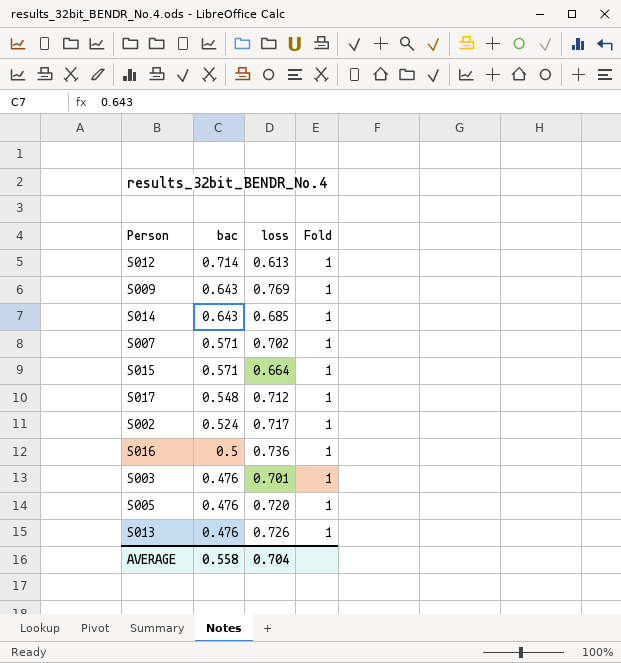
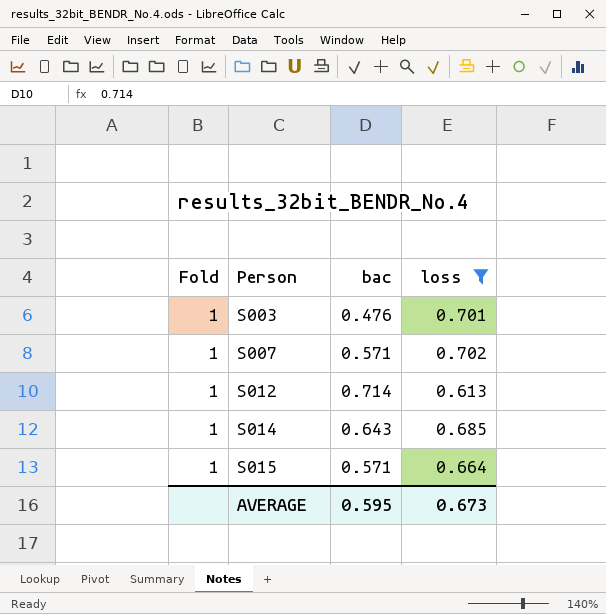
filter: none -> loss <= 0.702
row order: bac descending -> Person ascending
column Fold | position: 4 -> 1
AVERAGE | bac: 0.558 -> 0.595
AVERAGE | loss: 0.704 -> 0.673

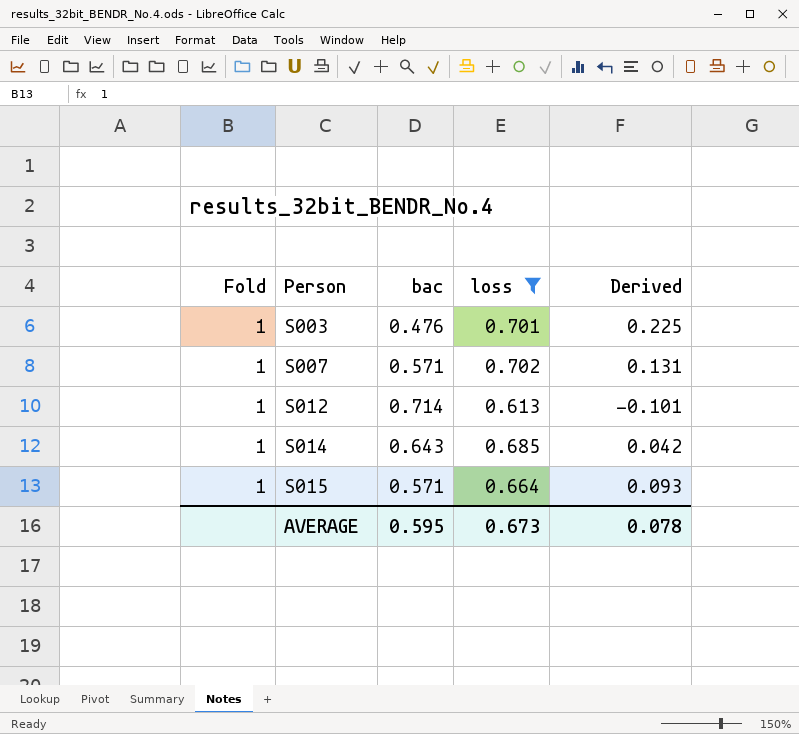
column Derived | formula: none -> [loss] - [bac]

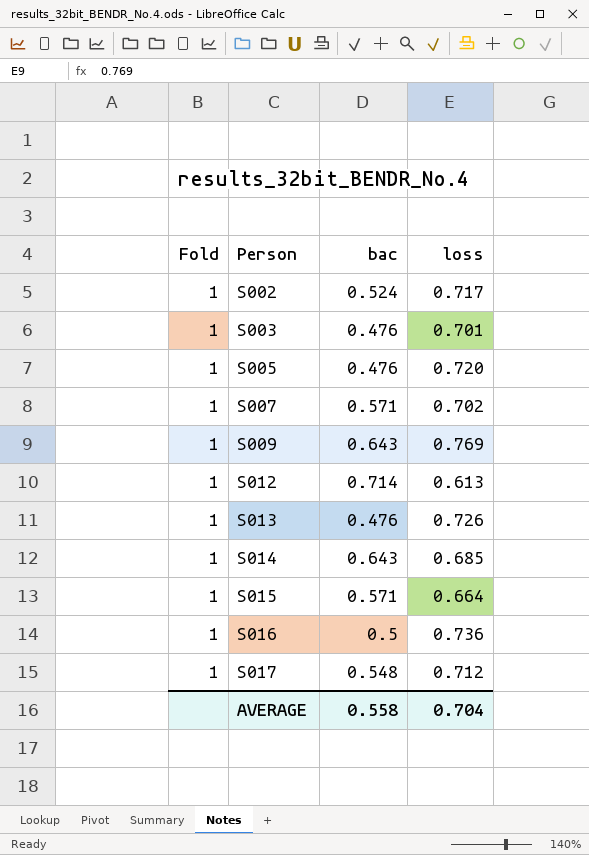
filter: loss <= 0.702 -> none
column Derived | formula: [loss] - [bac] -> none
AVERAGE | bac: 0.595 -> 0.558
AVERAGE | loss: 0.673 -> 0.704

